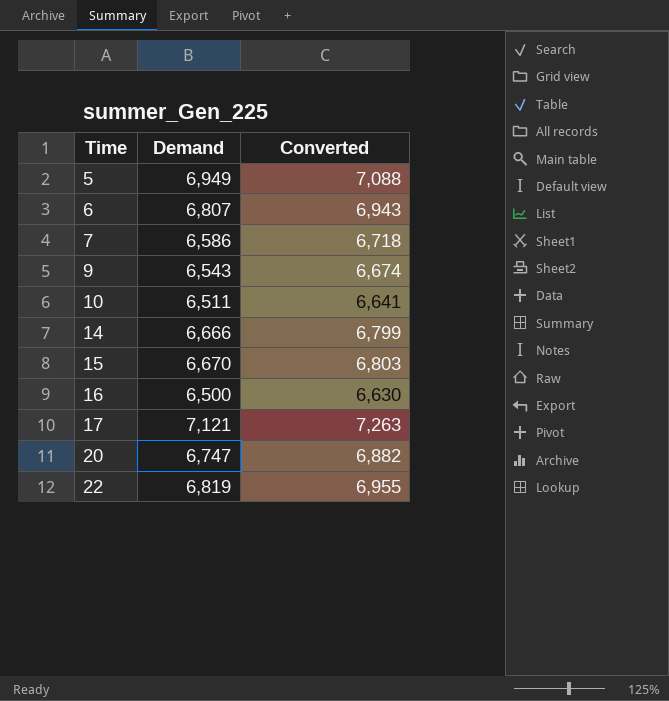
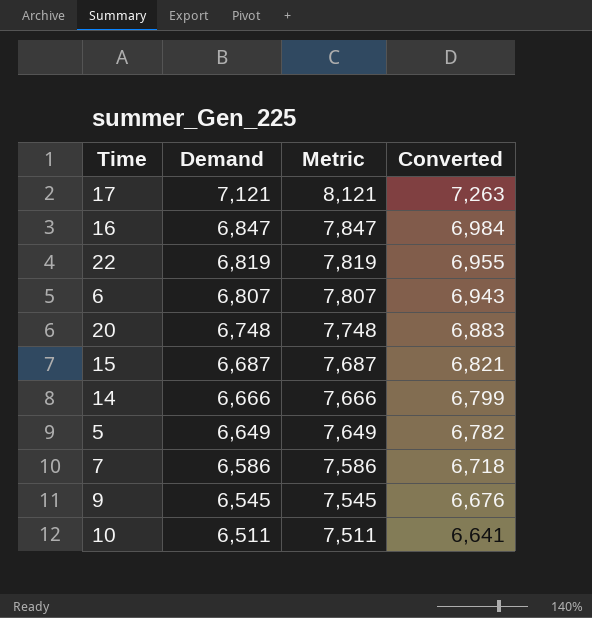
row order: Time ascending -> Demand descending
column Metric | formula: none -> [Demand] + 1000
16 | Demand: 6,500 -> 6,847
16 | Converted: 6,630 -> 6,984
20 | Demand: 6,747 -> 6,748
20 | Converted: 6,882 -> 6,883
15 | Demand: 6,670 -> 6,687
15 | Converted: 6,803 -> 6,821
5 | Demand: 6,949 -> 6,649
5 | Converted: 7,088 -> 6,782
9 | Demand: 6,543 -> 6,545
9 | Converted: 6,674 -> 6,676

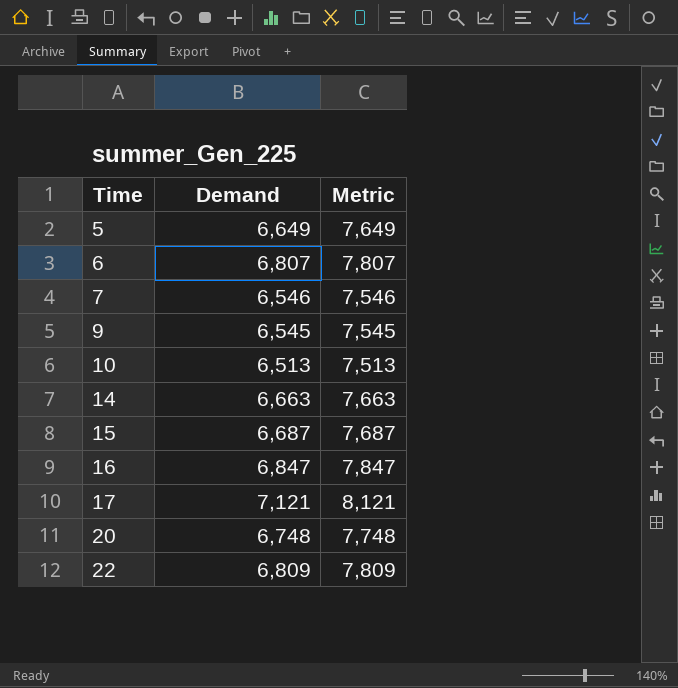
row order: Demand descending -> Time ascending
column Converted | formula: [Demand] * 1.02 -> none
7 | Demand: 6,586 -> 6,546
7 | Metric: 7,586 -> 7,546
10 | Demand: 6,511 -> 6,513
10 | Metric: 7,511 -> 7,513
14 | Demand: 6,666 -> 6,663
14 | Metric: 7,666 -> 7,663
22 | Demand: 6,819 -> 6,809
22 | Metric: 7,819 -> 7,809

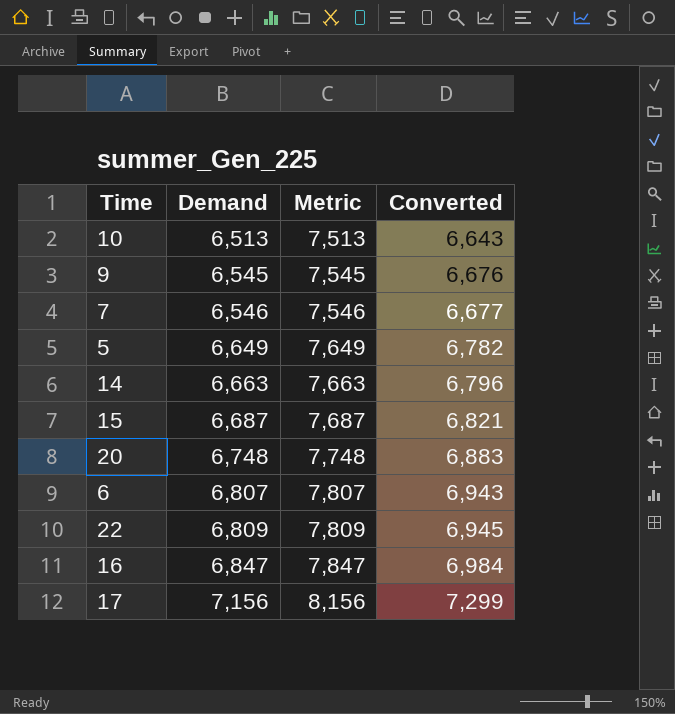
row order: Time ascending -> Demand ascending
column Converted | formula: none -> [Demand] * 1.02
17 | Demand: 7,121 -> 7,156
17 | Metric: 8,121 -> 8,156

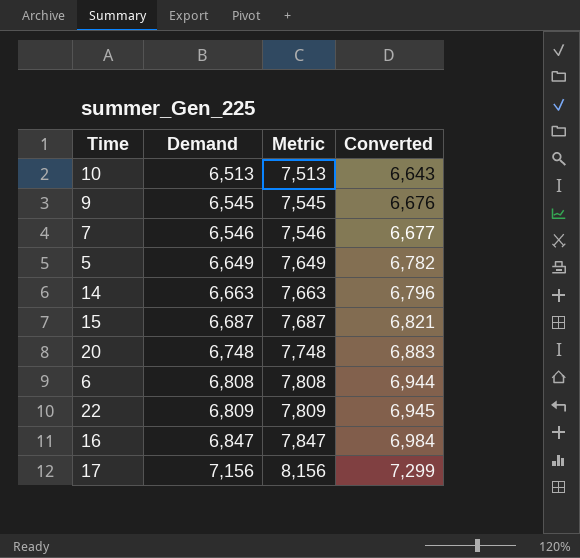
6 | Demand: 6,807 -> 6,808
6 | Metric: 7,807 -> 7,808
6 | Converted: 6,943 -> 6,944

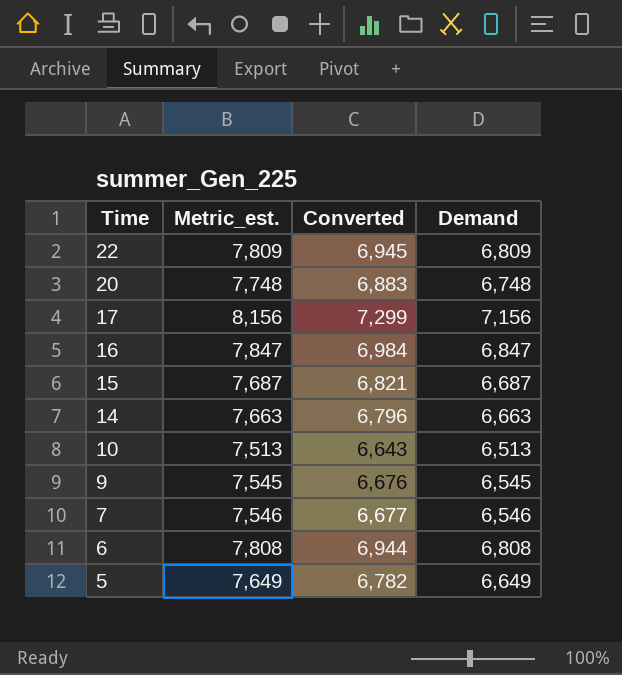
row order: Demand ascending -> Time descending
column name: Metric -> Metric_est.
column Demand | position: 2 -> 4

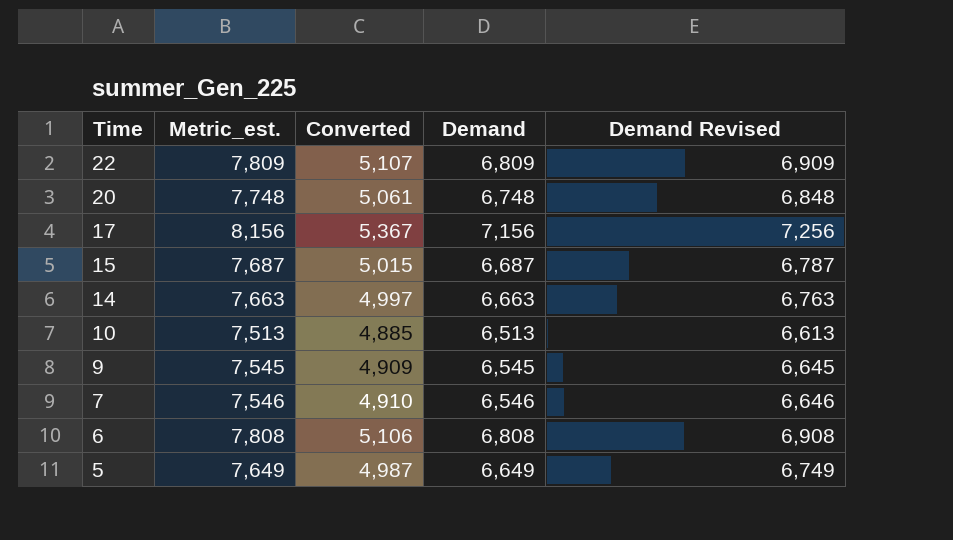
column Converted | formula: [Demand] * 1.02 -> [Demand] * 0.75
column Demand Revised | formula: none -> [Demand] + 100
row 16: 7,847 | 6,984 | 6,847 -> none

